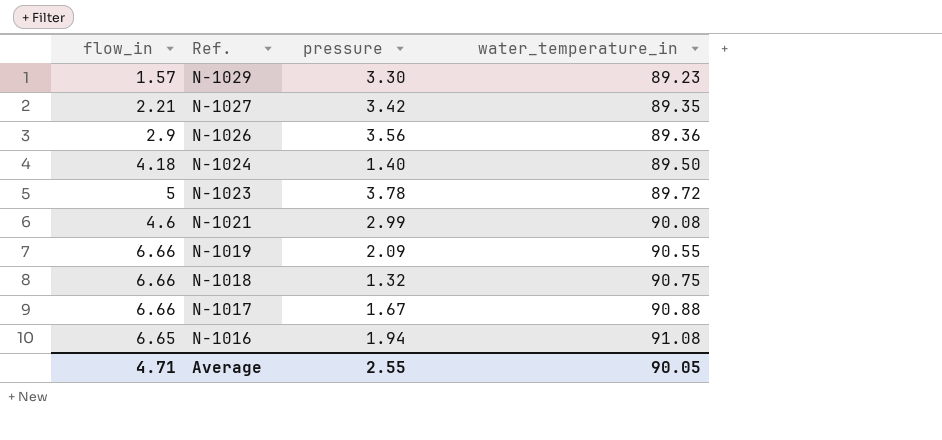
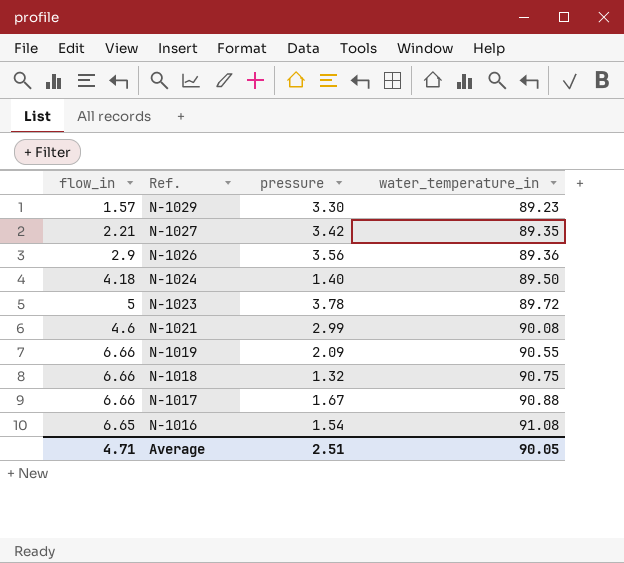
N-1016 | pressure: 1.94 -> 1.54
Average | pressure: 2.55 -> 2.51

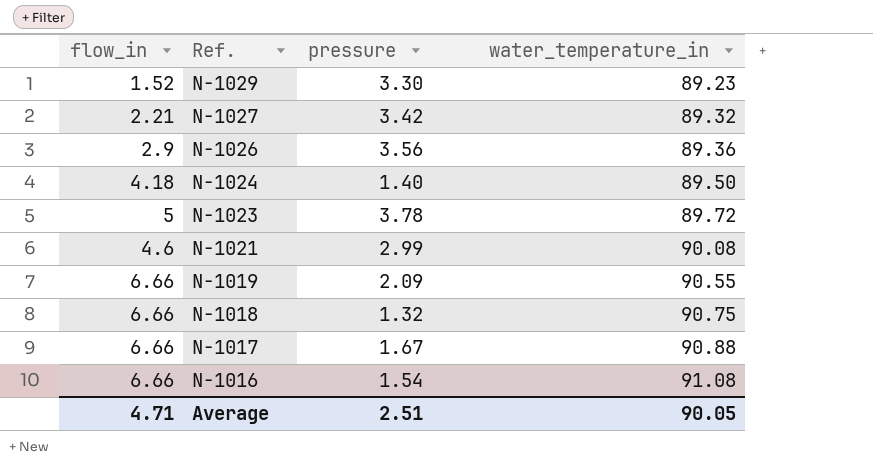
N-1029 | flow_in: 1.57 -> 1.52
N-1027 | water_temperature_in: 89.35 -> 89.32
N-1016 | flow_in: 6.65 -> 6.66

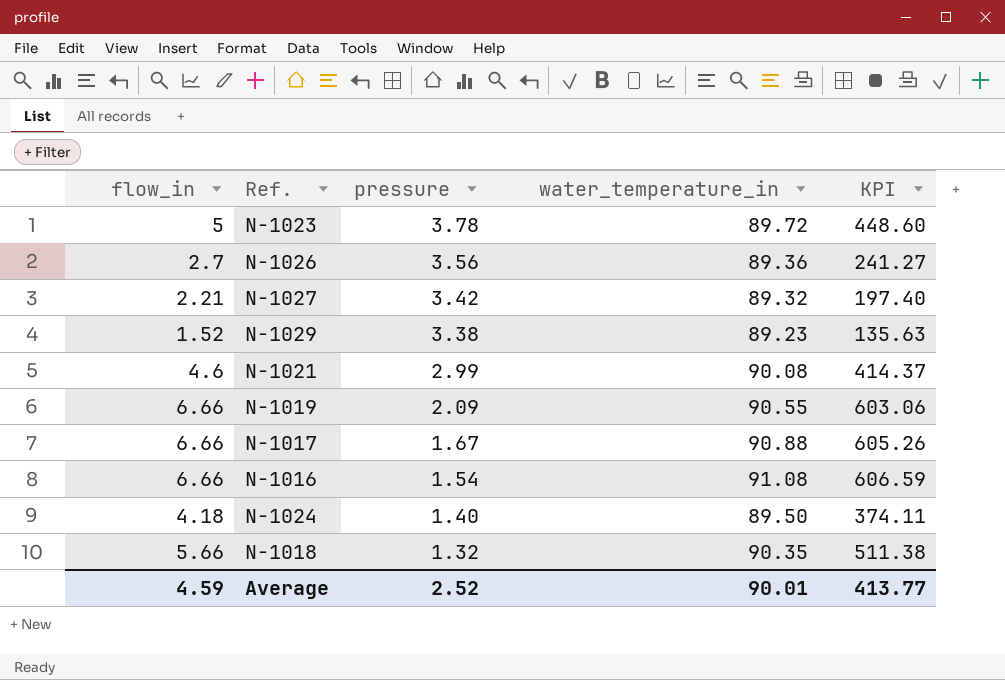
row order: Ref. descending -> pressure descending
column KPI | formula: none -> [flow_in] * [water_temperature_in]
N-1026 | flow_in: 2.9 -> 2.7
N-1029 | pressure: 3.30 -> 3.38
N-1018 | flow_in: 6.66 -> 5.66
N-1018 | water_temperature_in: 90.75 -> 90.35
Average | flow_in: 4.71 -> 4.59
Average | pressure: 2.51 -> 2.52
Average | water_temperature_in: 90.05 -> 90.01

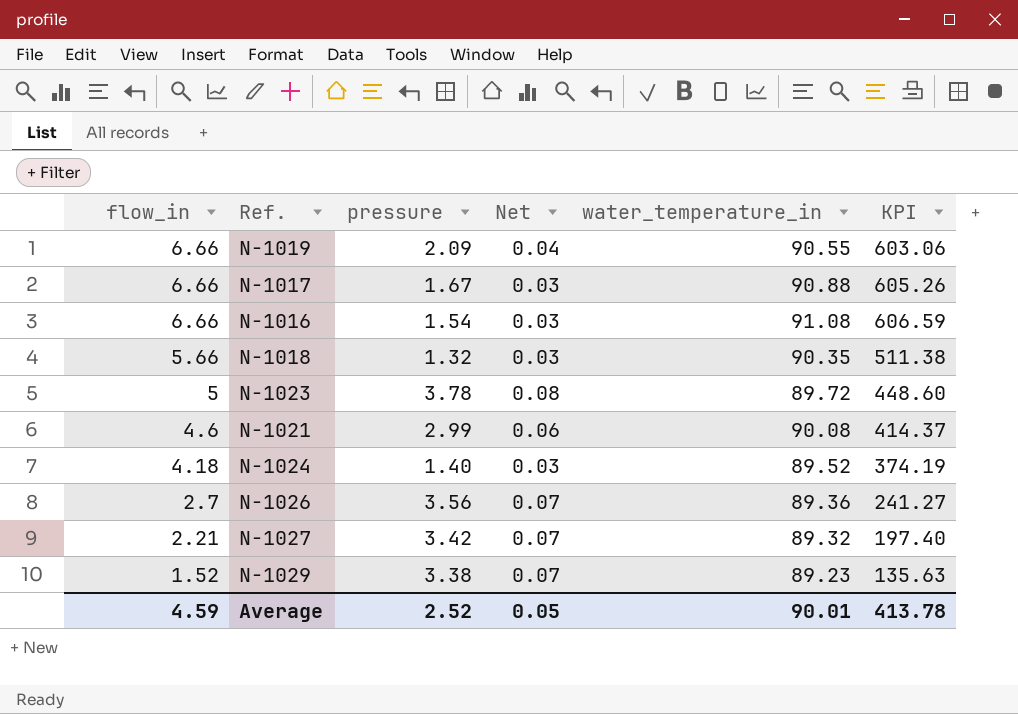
row order: pressure descending -> flow_in descending
column Net | formula: none -> [pressure] * 0.02
N-1024 | water_temperature_in: 89.50 -> 89.52
N-1024 | KPI: 374.11 -> 374.19
Average | KPI: 413.77 -> 413.78

